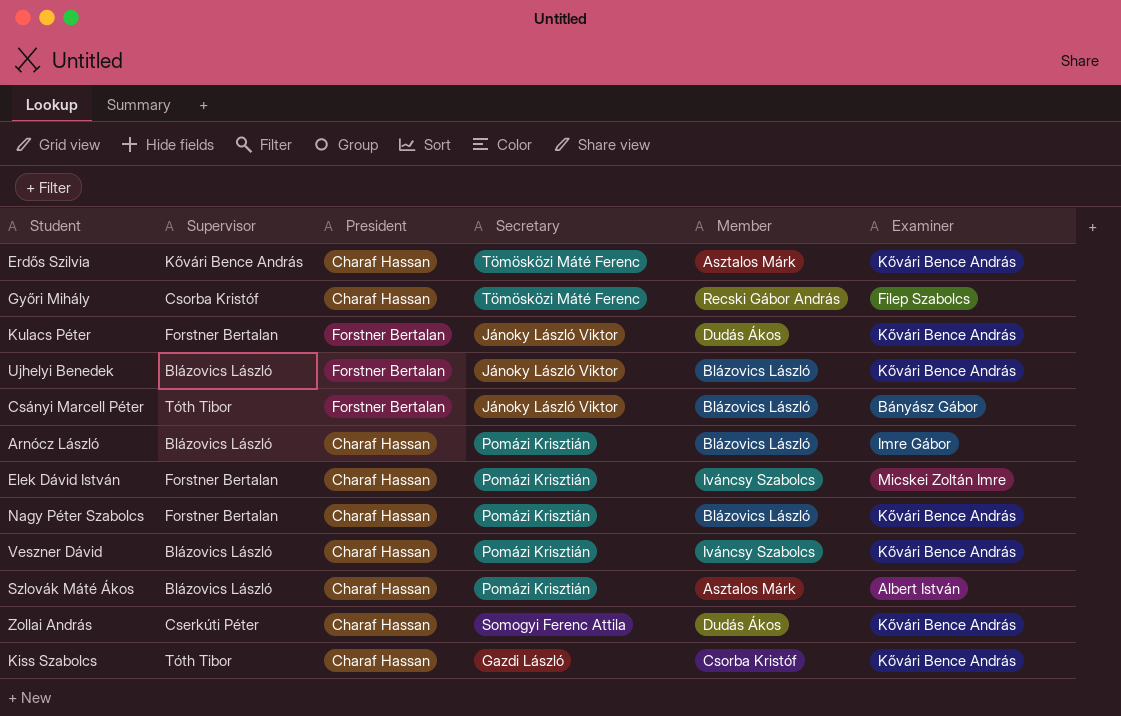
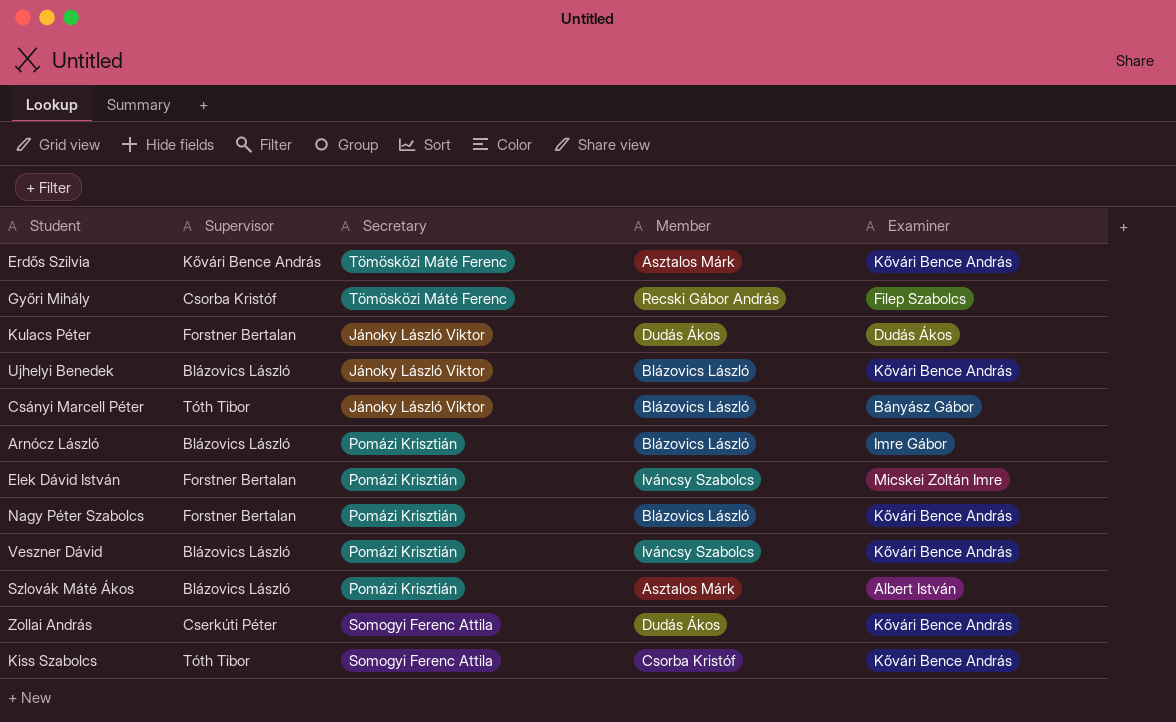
column President | position: 3 -> none
Kulacs Péter | Examiner: Kővári Bence András -> Dudás Ákos
Kiss Szabolcs | Secretary: Gazdi László -> Somogyi Ferenc Attila

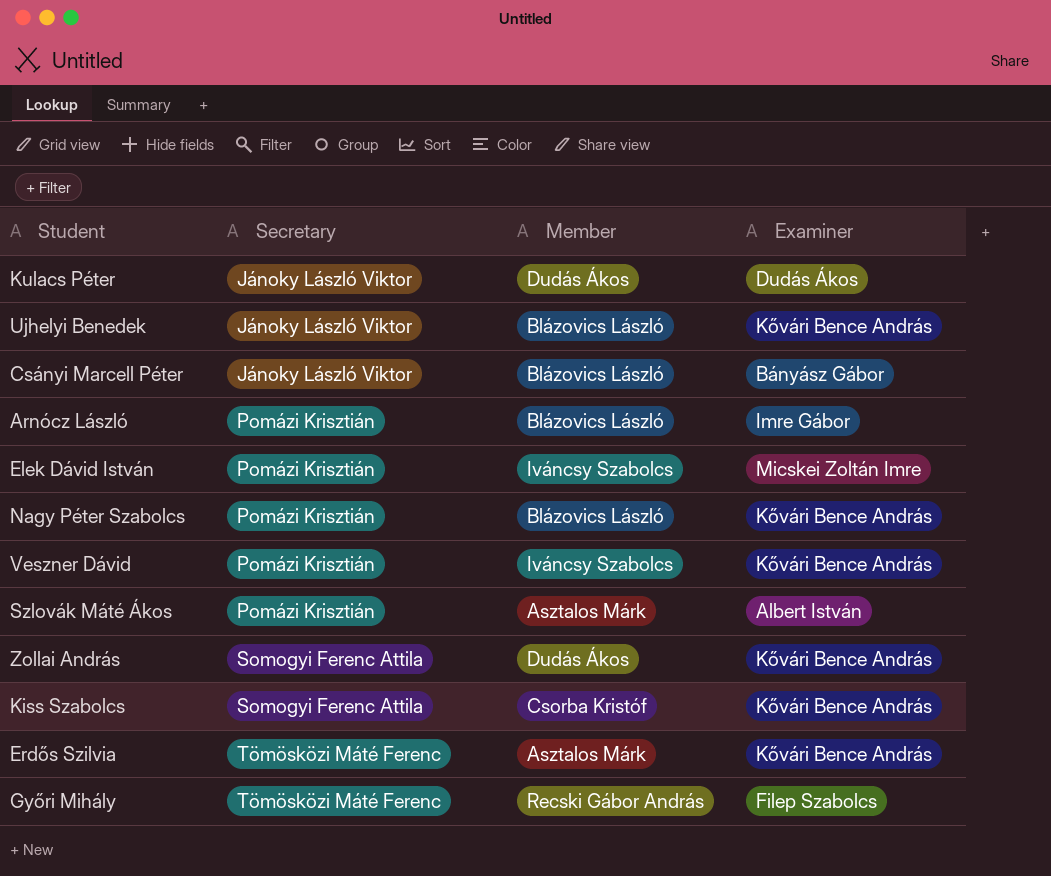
row order: none -> Secretary ascending
column Supervisor | position: 2 -> none

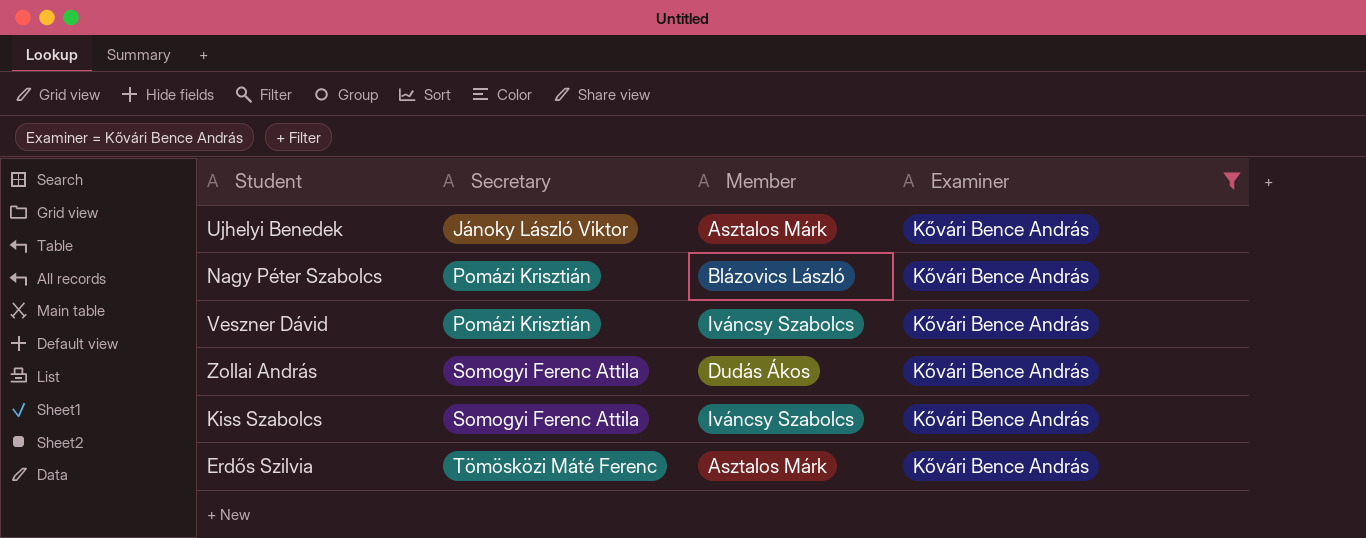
filter: none -> Examiner = Kővári Bence András
Ujhelyi Benedek | Member: Blázovics László -> Asztalos Márk
Kiss Szabolcs | Member: Csorba Kristóf -> Iváncsy Szabolcs

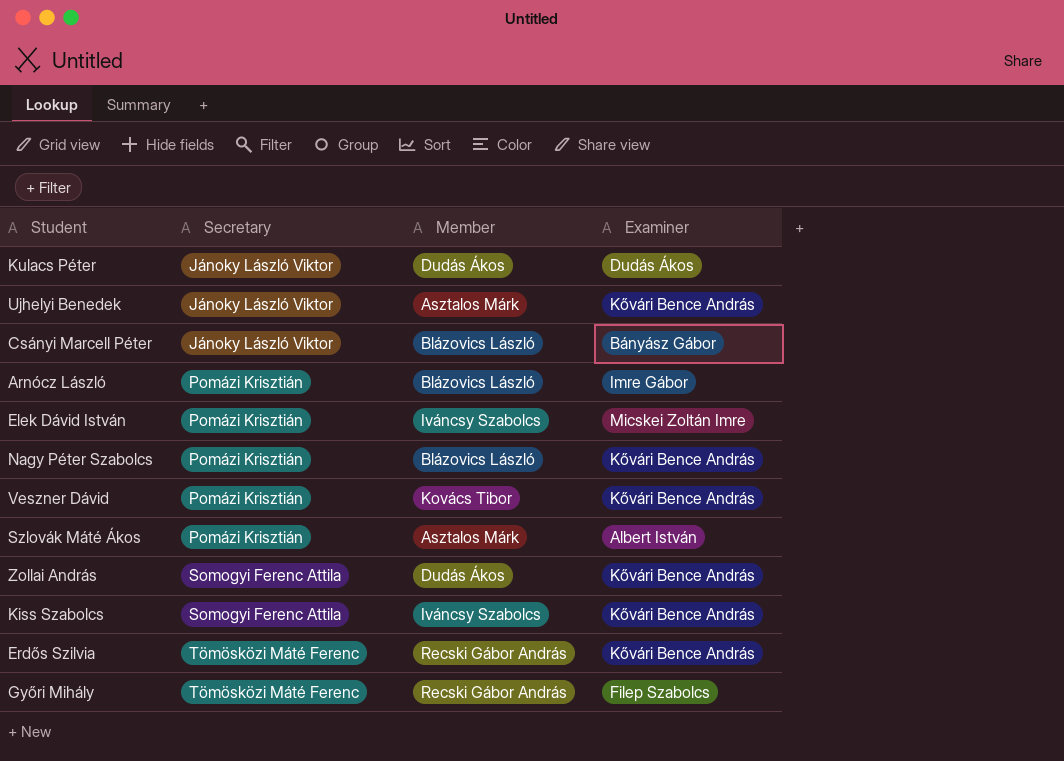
filter: Examiner = Kővári Bence András -> none
Veszner Dávid | Member: Iváncsy Szabolcs -> Kovács Tibor
Erdős Szilvia | Member: Asztalos Márk -> Recski Gábor András

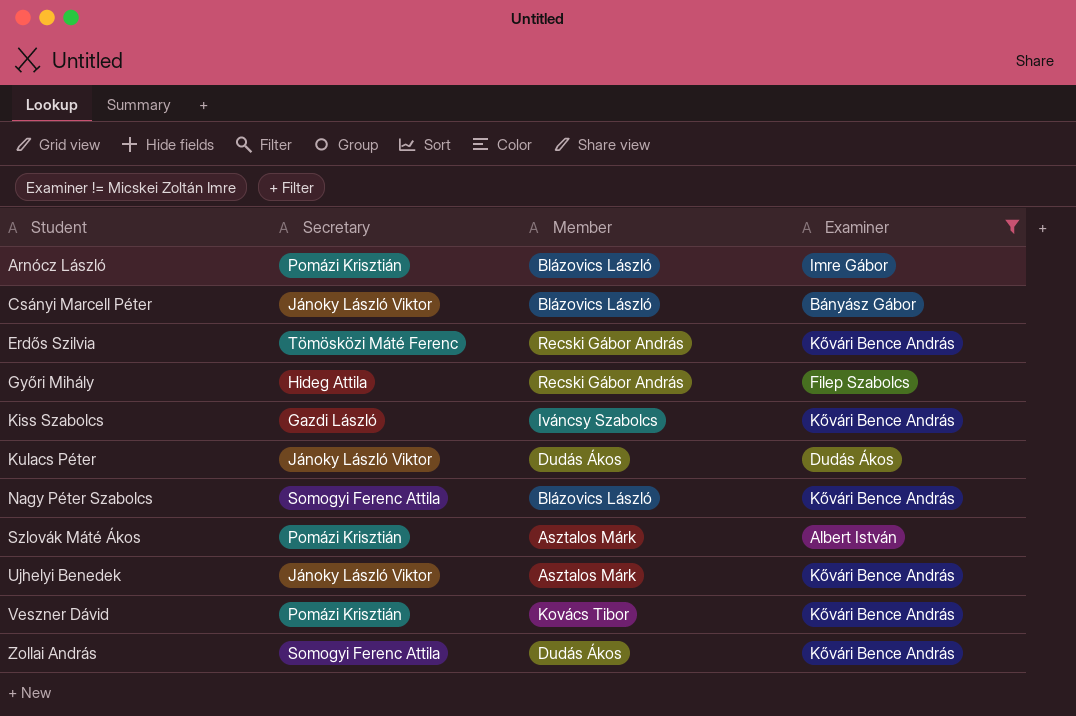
filter: none -> Examiner != Micskei Zoltán Imre
row order: Secretary ascending -> Student ascending
Győri Mihály | Secretary: Tömösközi Máté Ferenc -> Hideg Attila
Kiss Szabolcs | Secretary: Somogyi Ferenc Attila -> Gazdi László
Nagy Péter Szabolcs | Secretary: Pomázi Krisztián -> Somogyi Ferenc Attila

